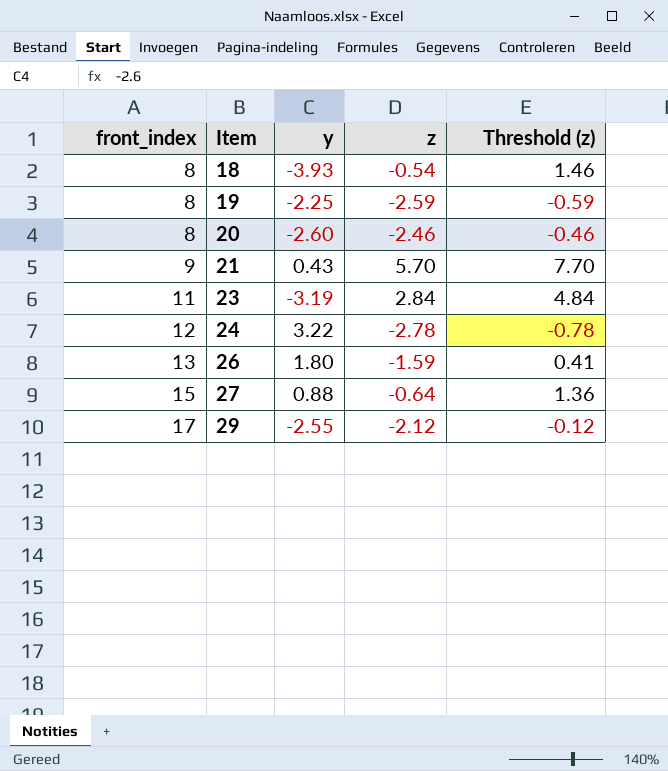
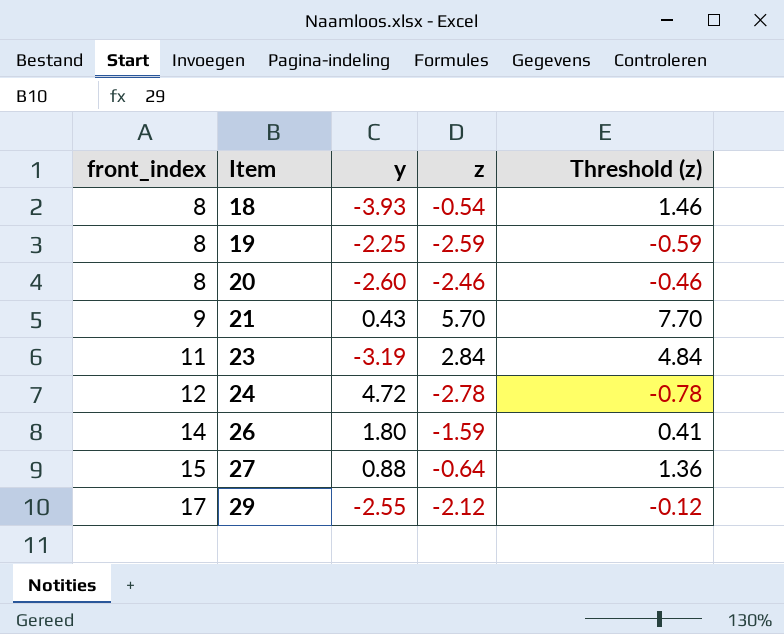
24 | y: 3.22 -> 4.72
26 | front_index: 13 -> 14

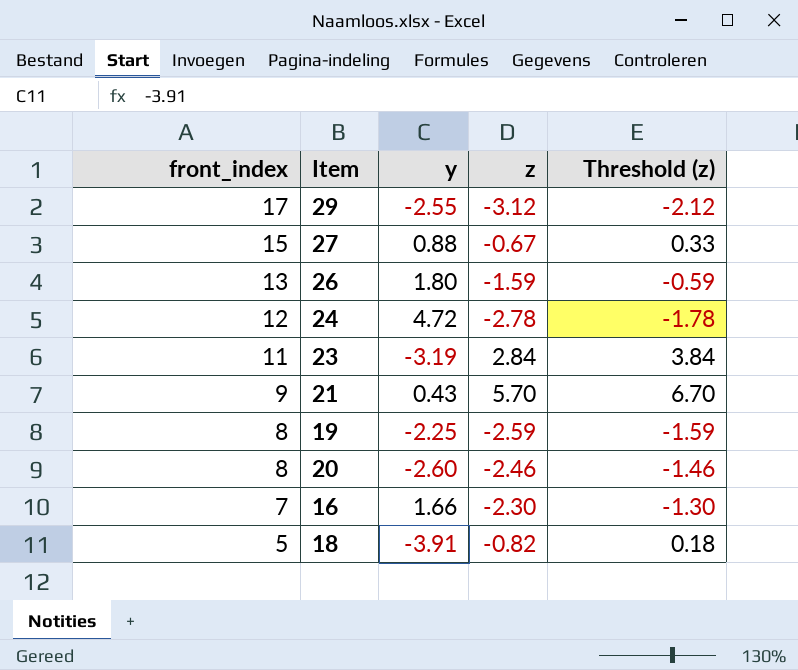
row order: front_index ascending -> front_index descending
column Threshold (z) | formula: [z] + 2 -> [z] + 1
29 | z: -2.12 -> -3.12
27 | z: -0.64 -> -0.67
26 | front_index: 14 -> 13
row 16: none -> 7 | 1.66 | -2.30 | -1.30
18 | front_index: 8 -> 5
18 | y: -3.93 -> -3.91
18 | z: -0.54 -> -0.82

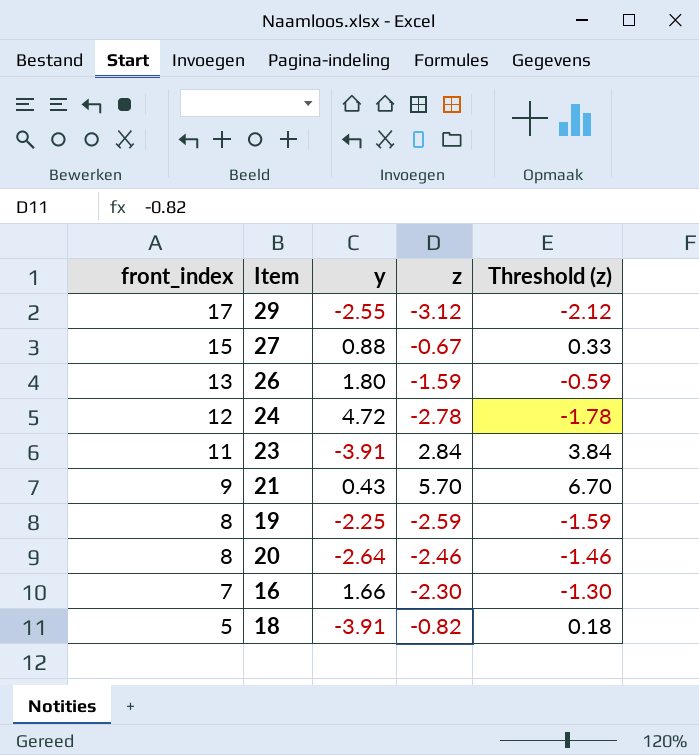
23 | y: -3.19 -> -3.91
20 | y: -2.60 -> -2.64

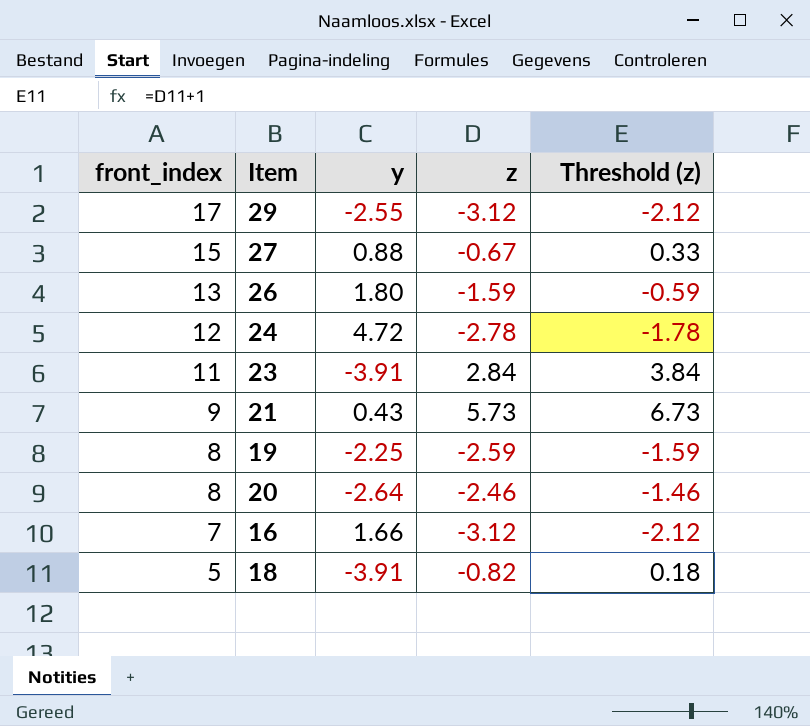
21 | z: 5.70 -> 5.73
21 | Threshold (z): 6.70 -> 6.73
16 | z: -2.30 -> -3.12
16 | Threshold (z): -1.30 -> -2.12

